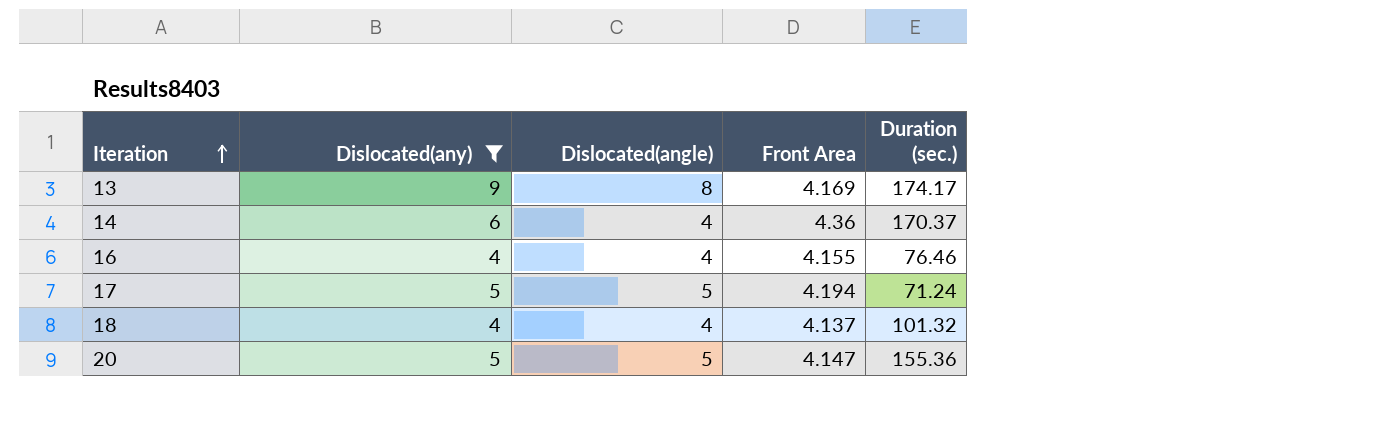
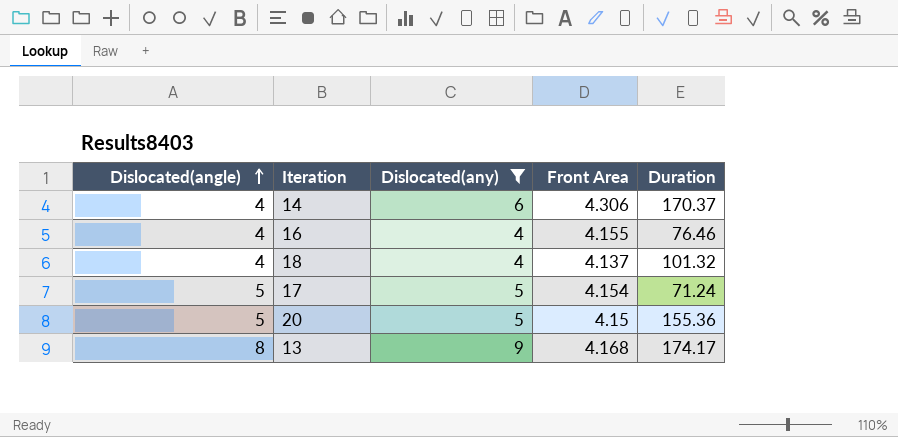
row order: Iteration ascending -> Dislocated(angle) ascending
column Dislocated(angle) | position: 3 -> 1
column name: Duration (sec.) -> Duration
14 | Front Area: 4.36 -> 4.306
17 | Front Area: 4.194 -> 4.154
20 | Front Area: 4.147 -> 4.15
13 | Front Area: 4.169 -> 4.168

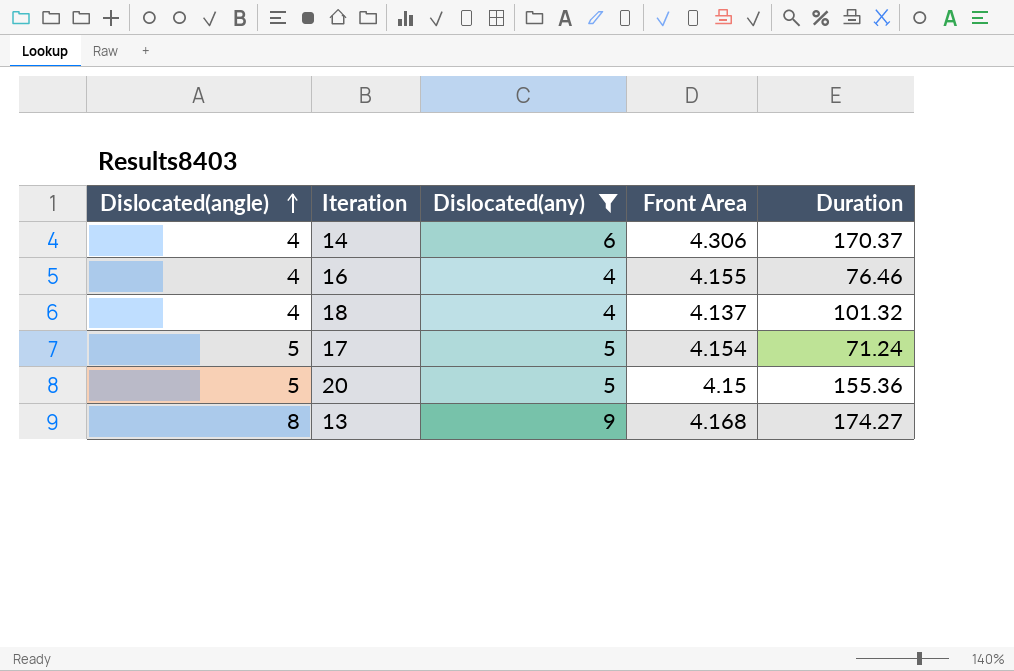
13 | Duration: 174.17 -> 174.27

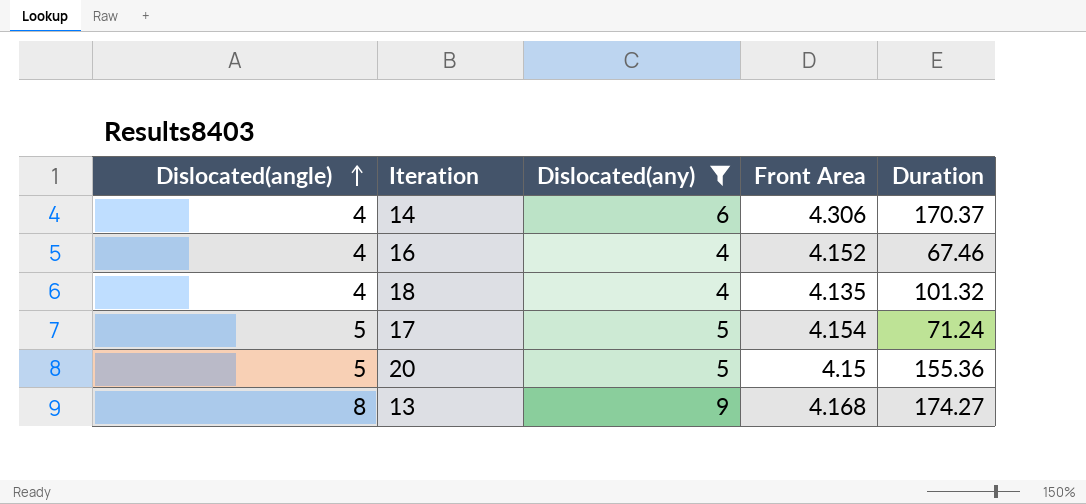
16 | Front Area: 4.155 -> 4.152
16 | Duration: 76.46 -> 67.46
18 | Front Area: 4.137 -> 4.135

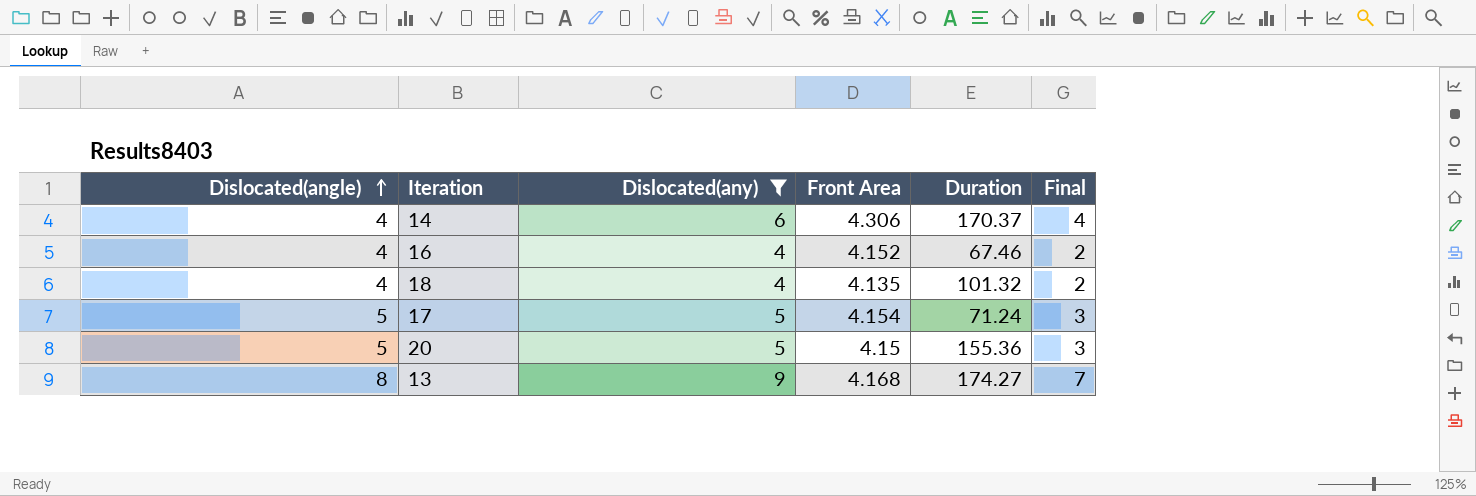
column Final | formula: none -> [Dislocated(any)] - 2

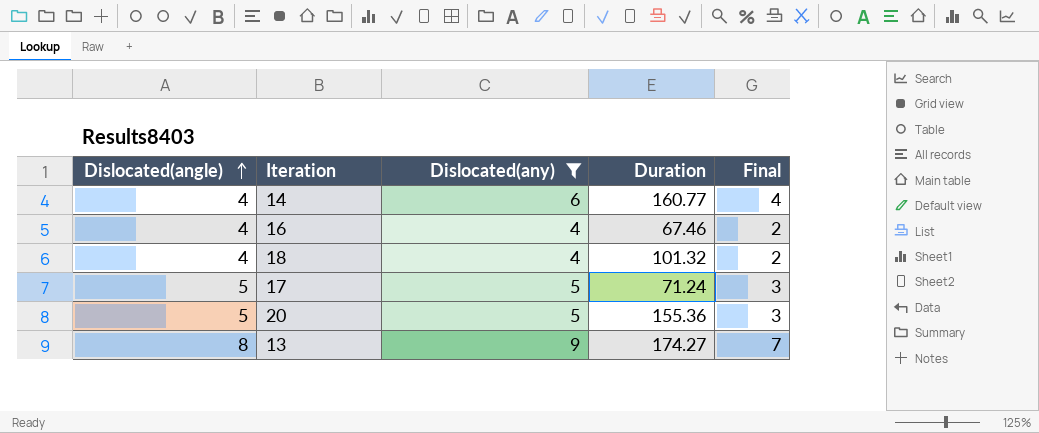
column Front Area | position: 4 -> none
14 | Duration: 170.37 -> 160.77

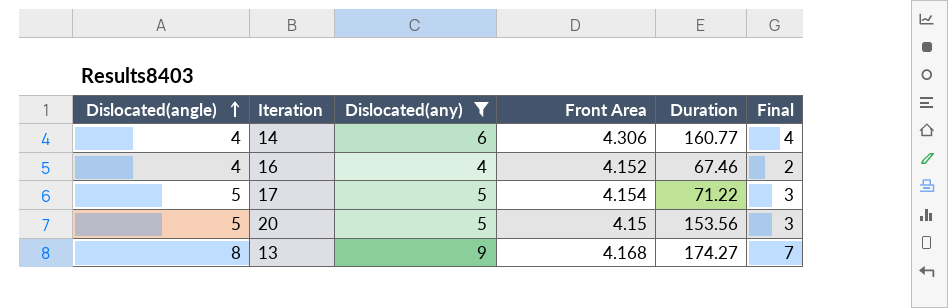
column Front Area | position: none -> 4
row 18: 4 | 4 | 101.32 | 2 -> none
17 | Duration: 71.24 -> 71.22
20 | Duration: 155.36 -> 153.56

